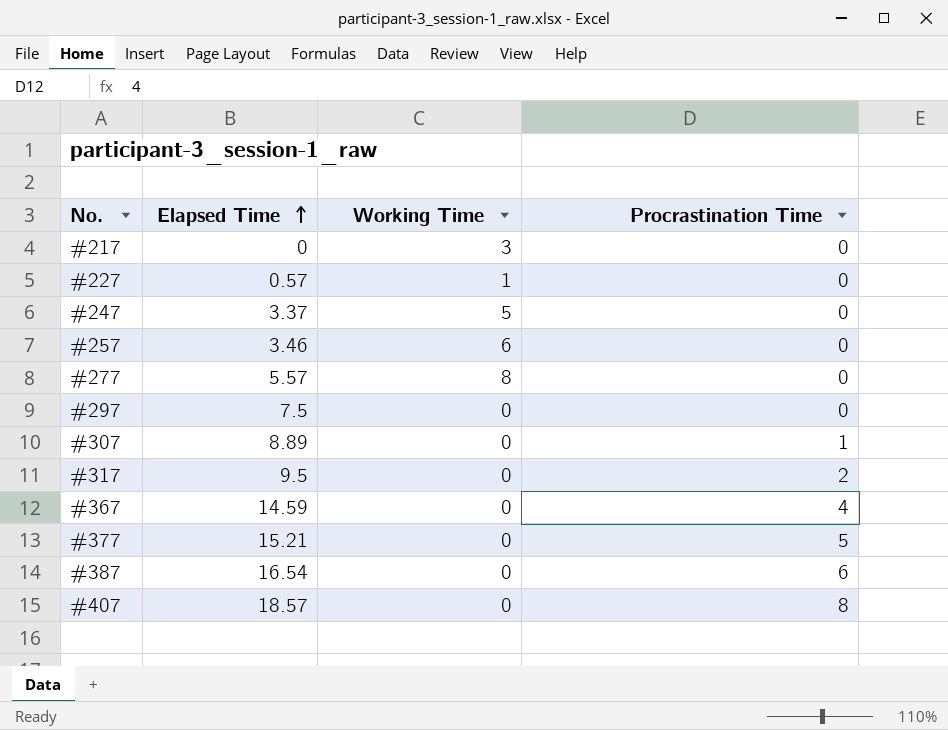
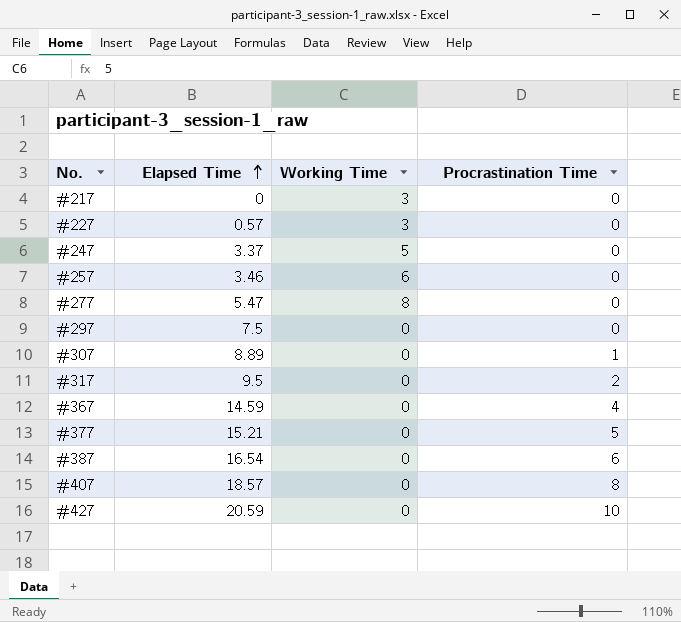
#227 | Working Time: 1 -> 3
#277 | Elapsed Time: 5.57 -> 5.47
row #427: none -> 20.59 | 0 | 10

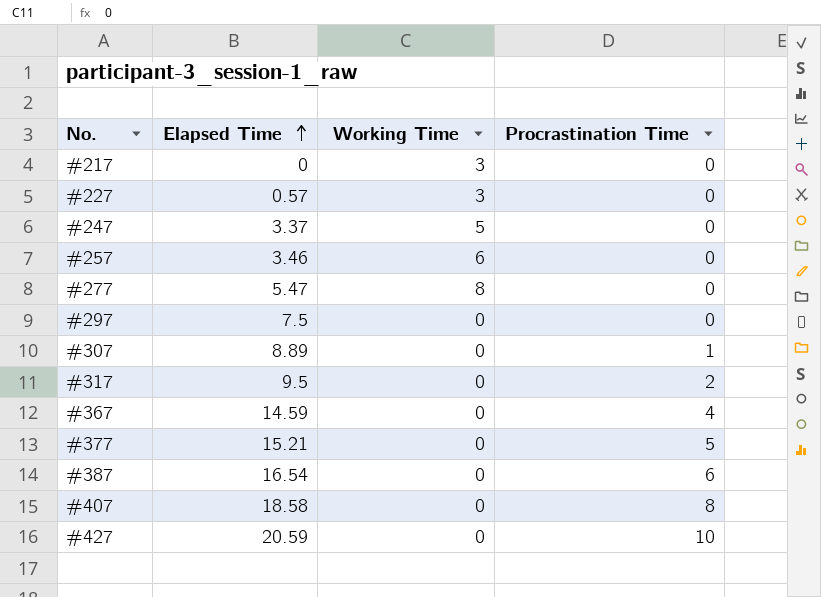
#407 | Elapsed Time: 18.57 -> 18.58

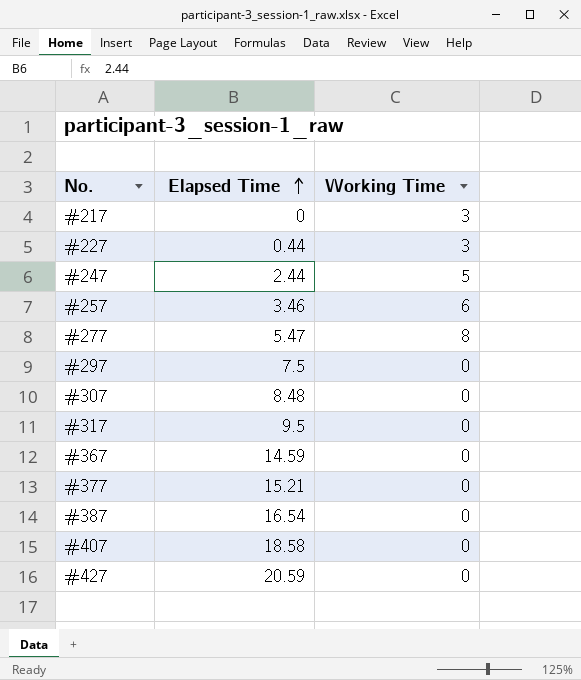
column Procrastination Time | position: 4 -> none
#227 | Elapsed Time: 0.57 -> 0.44
#247 | Elapsed Time: 3.37 -> 2.44
#307 | Elapsed Time: 8.89 -> 8.48

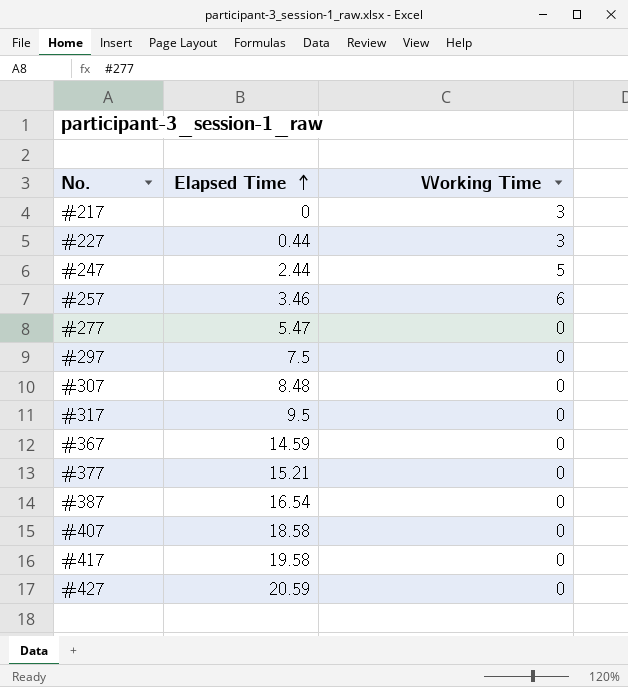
#277 | Working Time: 8 -> 0
row #417: none -> 19.58 | 0

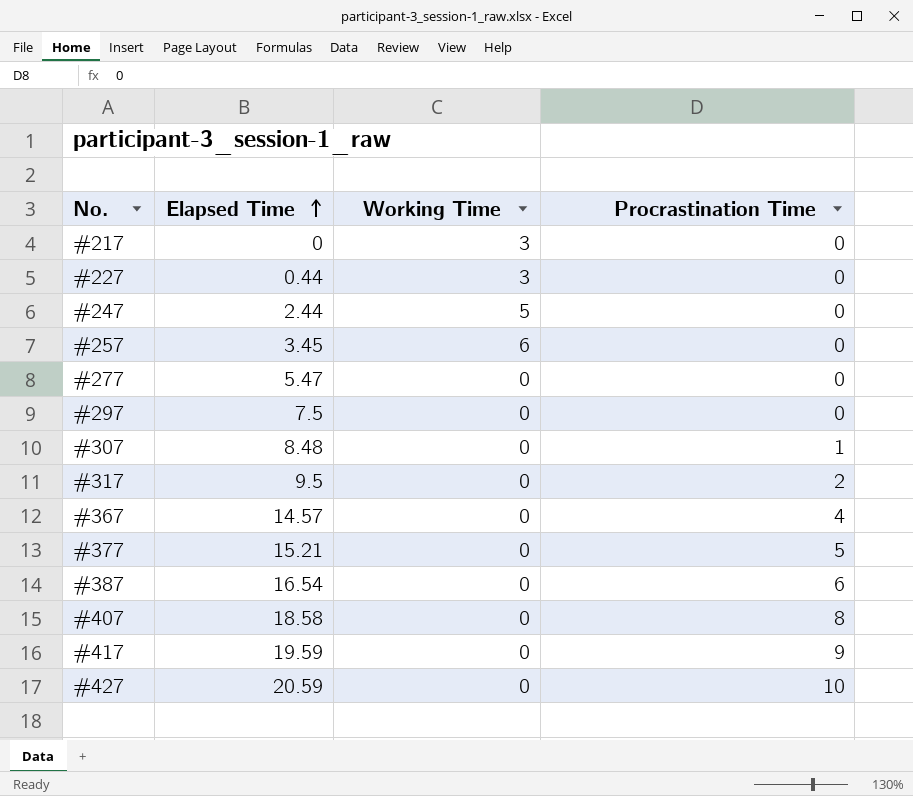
column Procrastination Time | position: none -> 4
#257 | Elapsed Time: 3.46 -> 3.45
#367 | Elapsed Time: 14.59 -> 14.57
#417 | Elapsed Time: 19.58 -> 19.59

